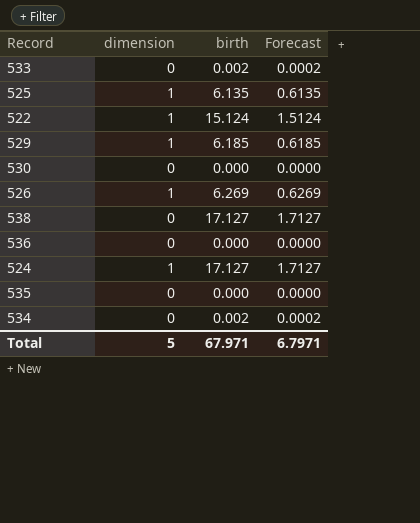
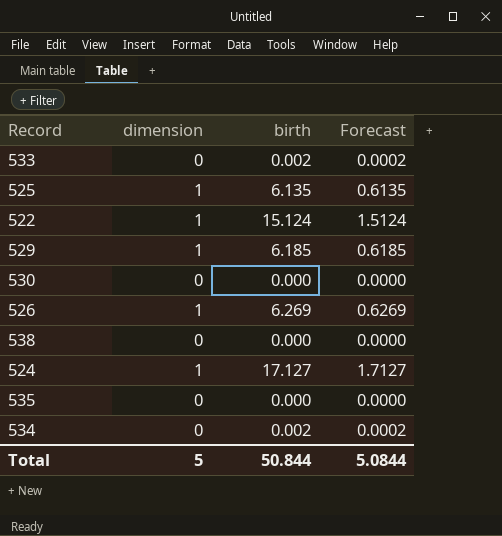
row 536: 0 | 0.000 | 0.0000 -> none
538 | birth: 17.127 -> 0.000
538 | Forecast: 1.7127 -> 0.0000
Total | birth: 67.971 -> 50.844
Total | Forecast: 6.7971 -> 5.0844

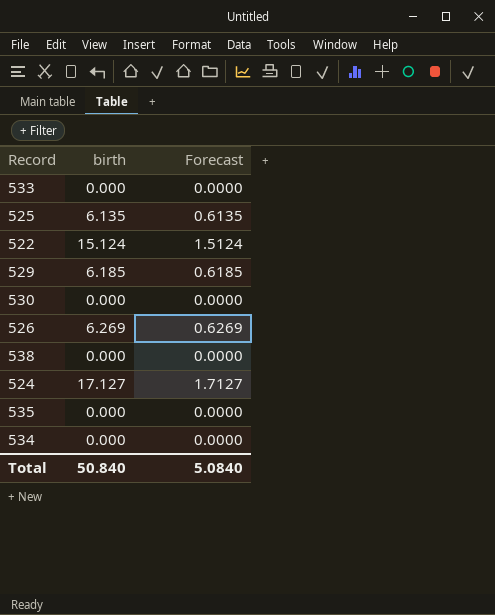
column dimension | position: 2 -> none
533 | birth: 0.002 -> 0.000
533 | Forecast: 0.0002 -> 0.0000
534 | birth: 0.002 -> 0.000
534 | Forecast: 0.0002 -> 0.0000
Total | birth: 50.844 -> 50.840
Total | Forecast: 5.0844 -> 5.0840

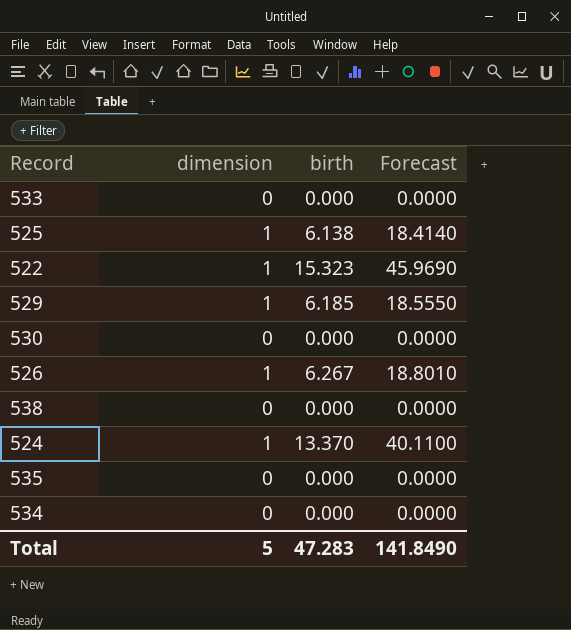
column dimension | position: none -> 2
column Forecast | formula: [birth] * 0.1 -> [birth] * 3
525 | birth: 6.135 -> 6.138
522 | birth: 15.124 -> 15.323
526 | birth: 6.269 -> 6.267
524 | birth: 17.127 -> 13.370
Total | birth: 50.840 -> 47.283
Total | Forecast: 5.0840 -> 141.8490

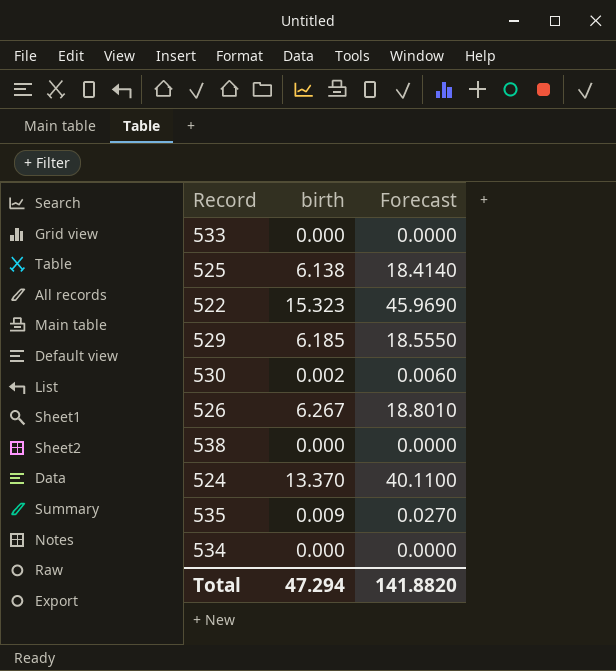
column dimension | position: 2 -> none
530 | birth: 0.000 -> 0.002
530 | Forecast: 0.0000 -> 0.0060
535 | birth: 0.000 -> 0.009
535 | Forecast: 0.0000 -> 0.0270
Total | birth: 47.283 -> 47.294
Total | Forecast: 141.8490 -> 141.8820

